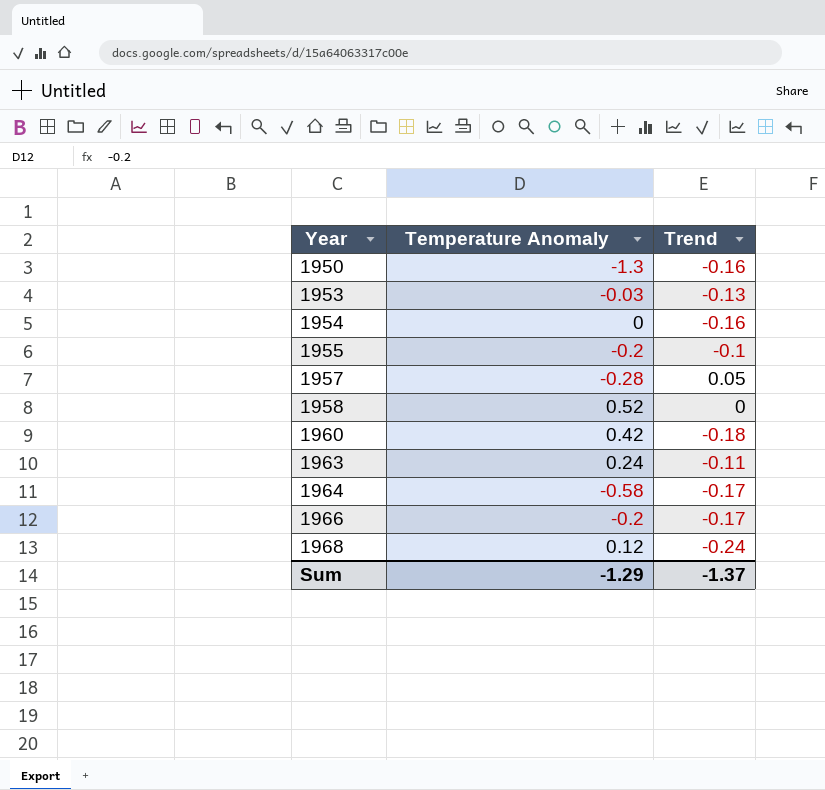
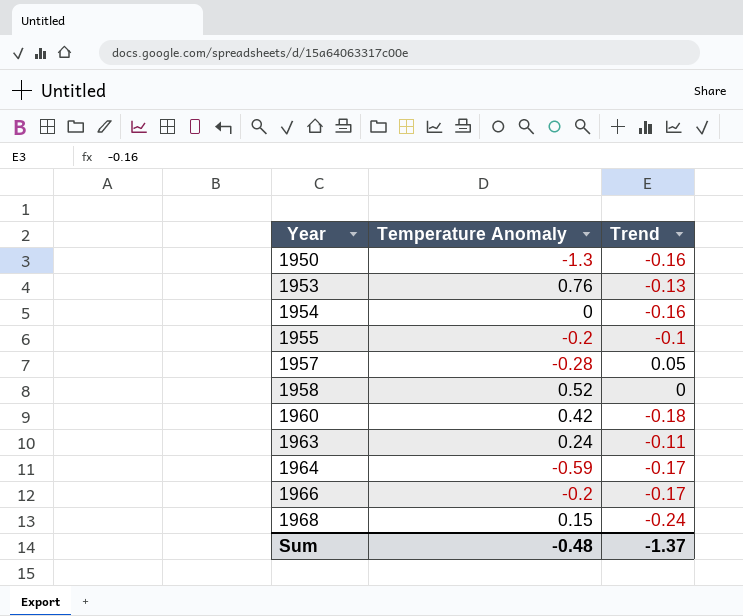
1953 | Temperature Anomaly: -0.03 -> 0.76
1964 | Temperature Anomaly: -0.58 -> -0.59
1968 | Temperature Anomaly: 0.12 -> 0.15
Sum | Temperature Anomaly: -1.29 -> -0.48

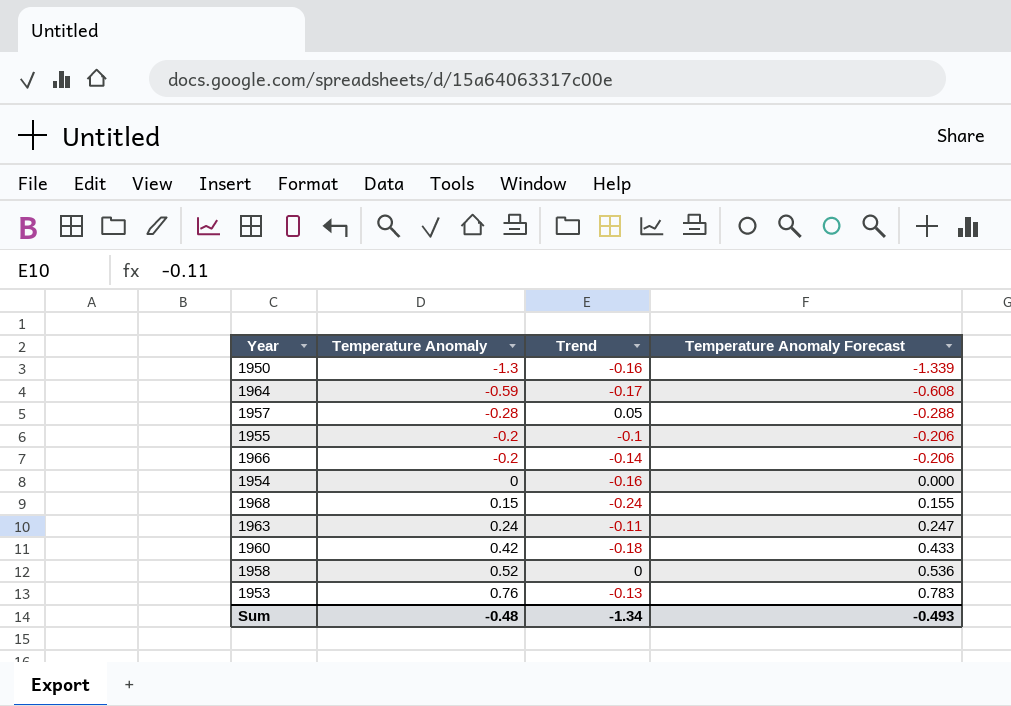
row order: Year ascending -> Temperature Anomaly ascending
column Temperature Anomaly Forecast | formula: none -> [Temperature Anomaly] * 1.03
1966 | Trend: -0.17 -> -0.14
Sum | Trend: -1.37 -> -1.34

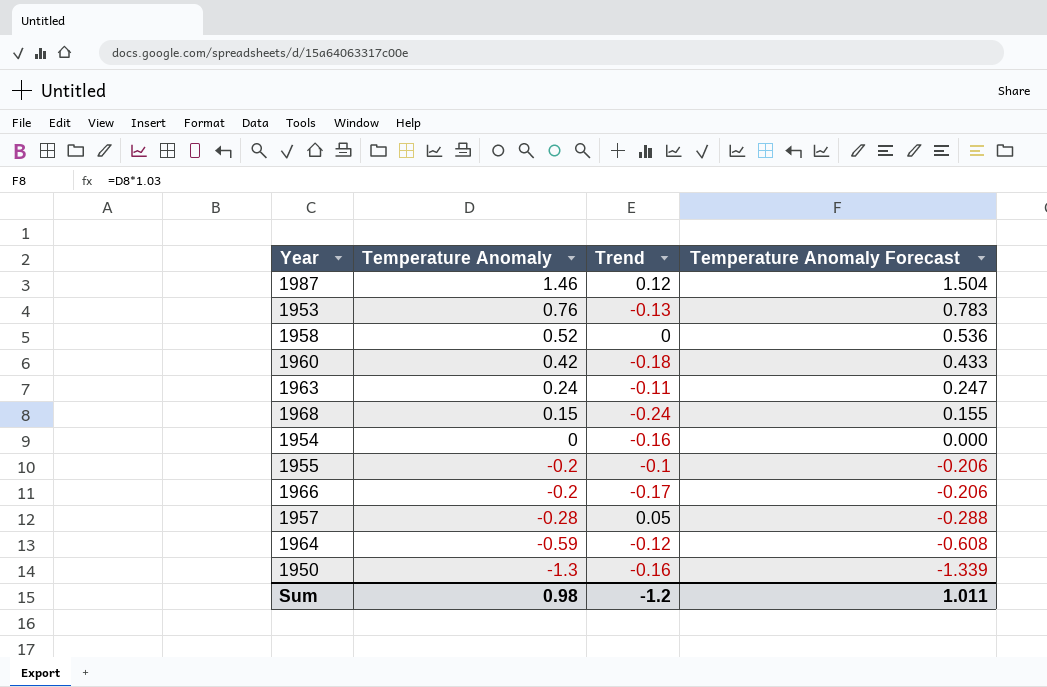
row order: Temperature Anomaly ascending -> Temperature Anomaly descending
row 1987: none -> 1.46 | 0.12 | 1.504
1966 | Trend: -0.14 -> -0.17
1964 | Trend: -0.17 -> -0.12
Sum | Temperature Anomaly: -0.48 -> 0.98
Sum | Trend: -1.34 -> -1.2
Sum | Temperature Anomaly Forecast: -0.493 -> 1.011

